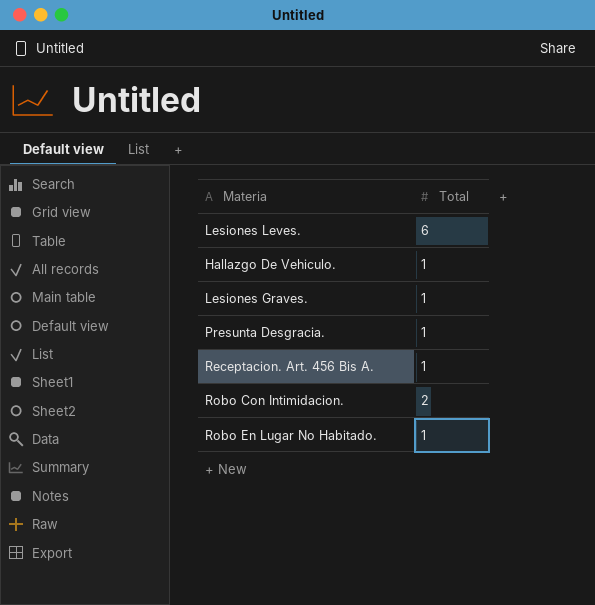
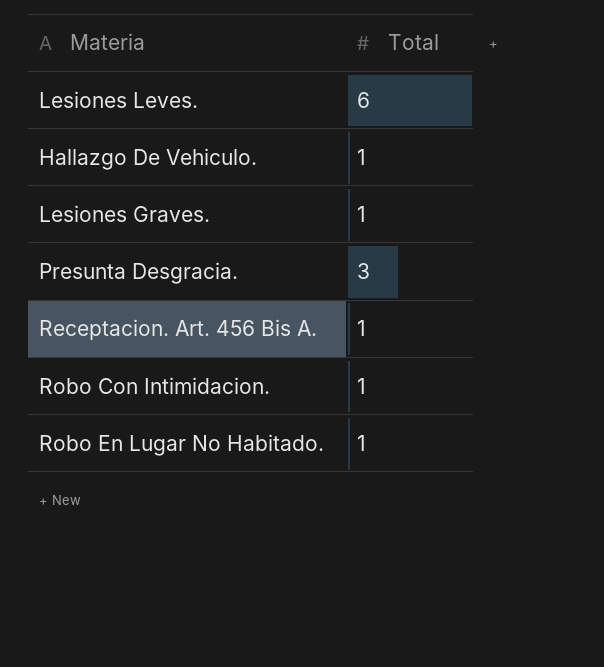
Presunta Desgracia. | Total: 1 -> 3
Robo Con Intimidacion. | Total: 2 -> 1

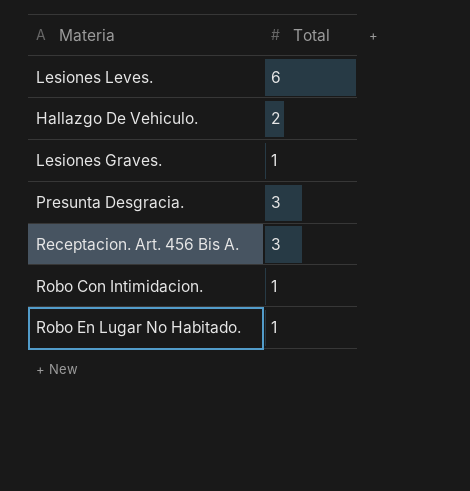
Hallazgo De Vehiculo. | Total: 1 -> 2
Receptacion. Art. 456 Bis A. | Total: 1 -> 3

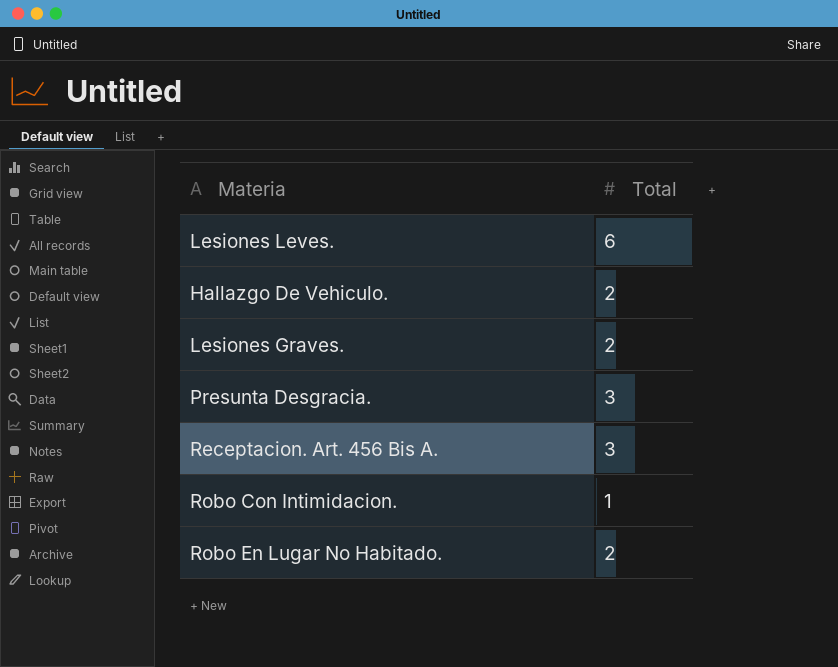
Lesiones Graves. | Total: 1 -> 2
Robo En Lugar No Habitado. | Total: 1 -> 2

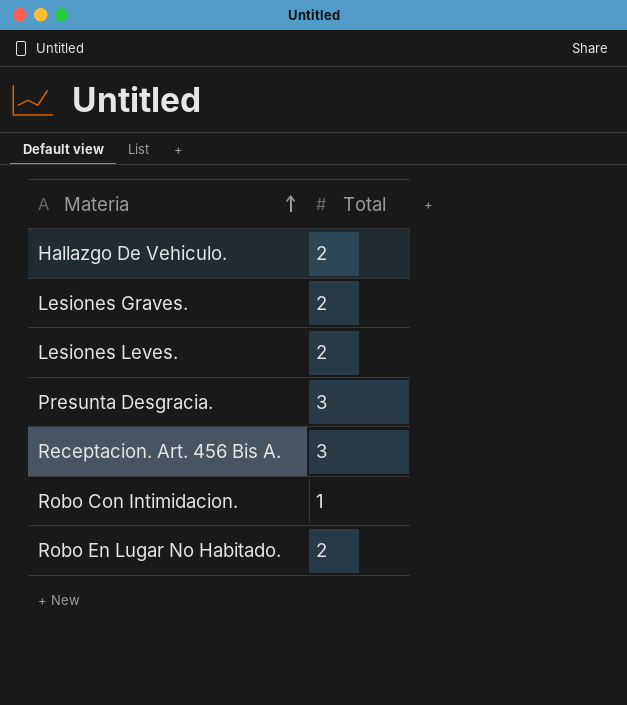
row order: none -> Materia ascending
Lesiones Leves. | Total: 6 -> 2

